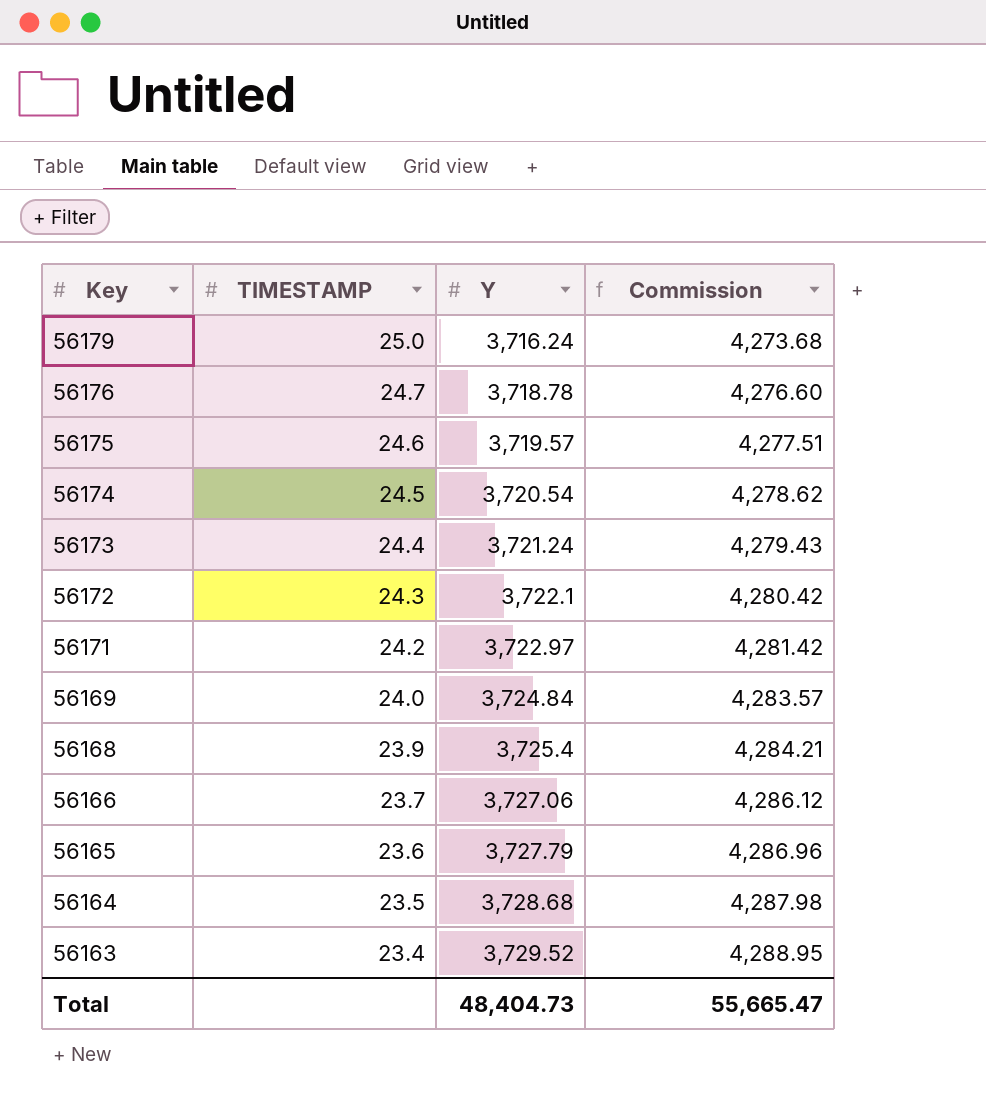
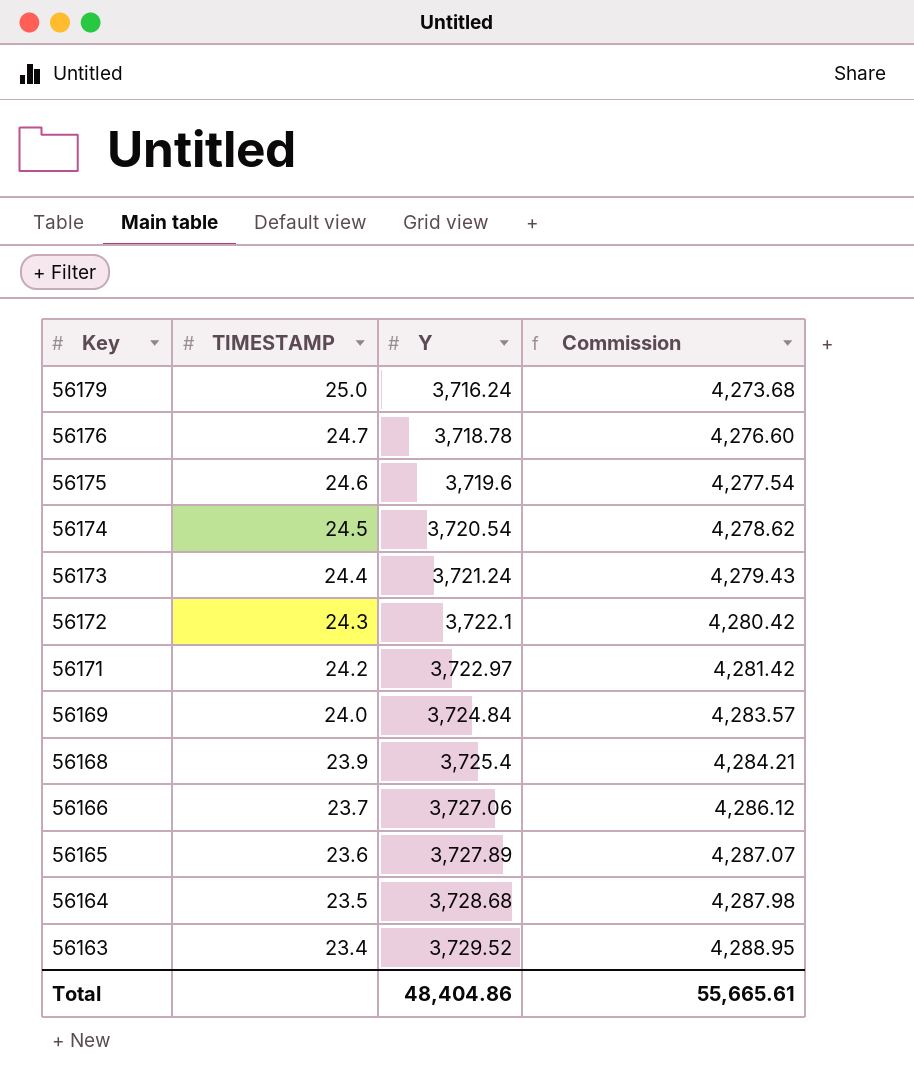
56175 | Y: 3,719.57 -> 3,719.6
56175 | Commission: 4,277.51 -> 4,277.54
56165 | Y: 3,727.79 -> 3,727.89
56165 | Commission: 4,286.96 -> 4,287.07
Total | Y: 48,404.73 -> 48,404.86
Total | Commission: 55,665.47 -> 55,665.61

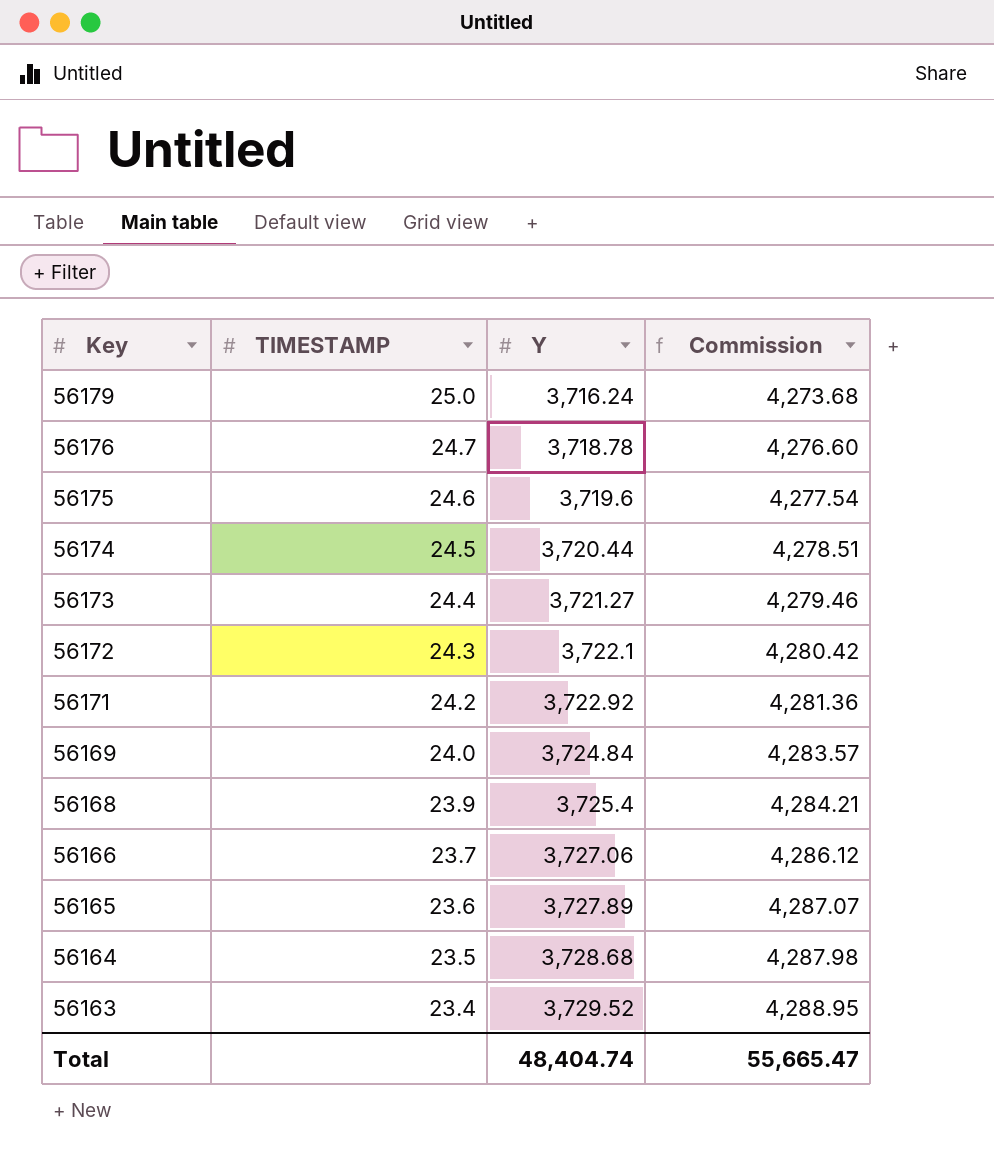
56174 | Y: 3,720.54 -> 3,720.44
56174 | Commission: 4,278.62 -> 4,278.51
56173 | Y: 3,721.24 -> 3,721.27
56173 | Commission: 4,279.43 -> 4,279.46
56171 | Y: 3,722.97 -> 3,722.92
56171 | Commission: 4,281.42 -> 4,281.36
Total | Y: 48,404.86 -> 48,404.74
Total | Commission: 55,665.61 -> 55,665.47

